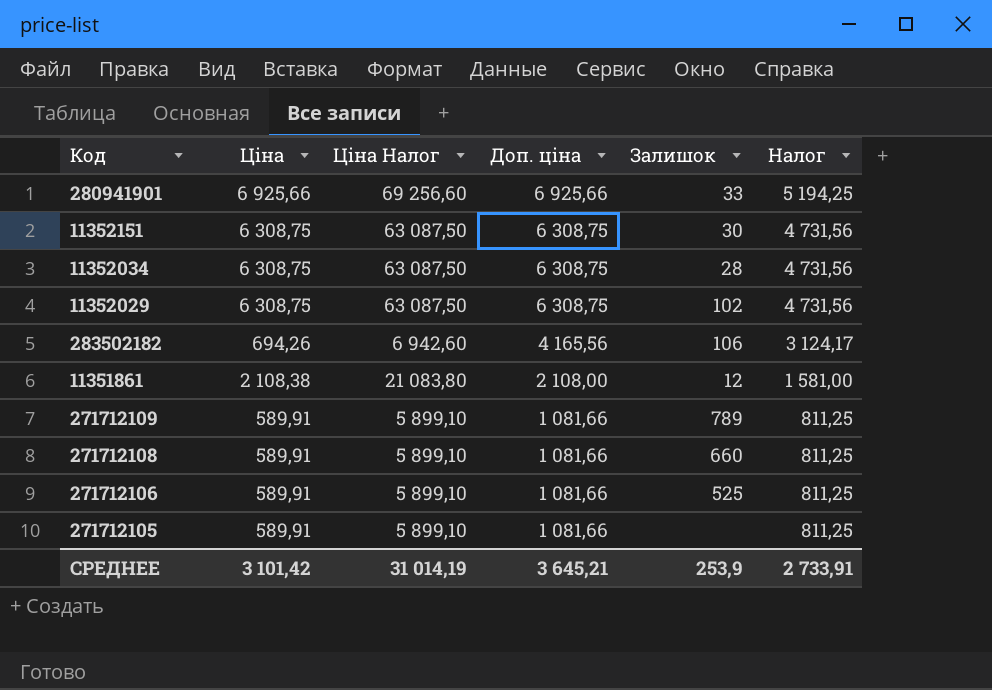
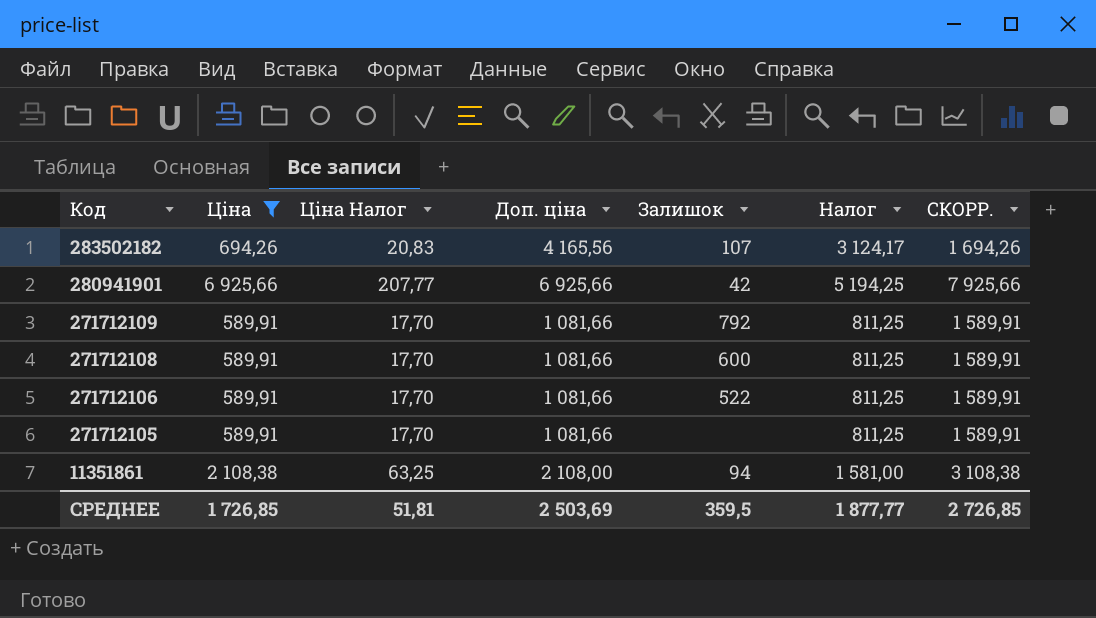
filter: none -> Ціна != 6 308,75
row order: Доп. ціна descending -> Код descending
column Ціна Налог | formula: [Ціна] * 10 -> [Ціна] * 0,03
column СКОРР. | formula: none -> [Ціна] + 1000
283502182 | Залишок: 106 -> 107
280941901 | Залишок: 33 -> 42
271712109 | Залишок: 789 -> 792
271712108 | Залишок: 660 -> 600
271712106 | Залишок: 525 -> 522
11351861 | Залишок: 12 -> 94
СРЕДНЕЕ | Ціна: 3 101,42 -> 1 726,85
СРЕДНЕЕ | Ціна Налог: 31 014,19 -> 51,81
СРЕДНЕЕ | Доп. ціна: 3 645,21 -> 2 503,69
СРЕДНЕЕ | Залишок: 253,9 -> 359,5
СРЕДНЕЕ | Налог: 2 733,91 -> 1 877,77

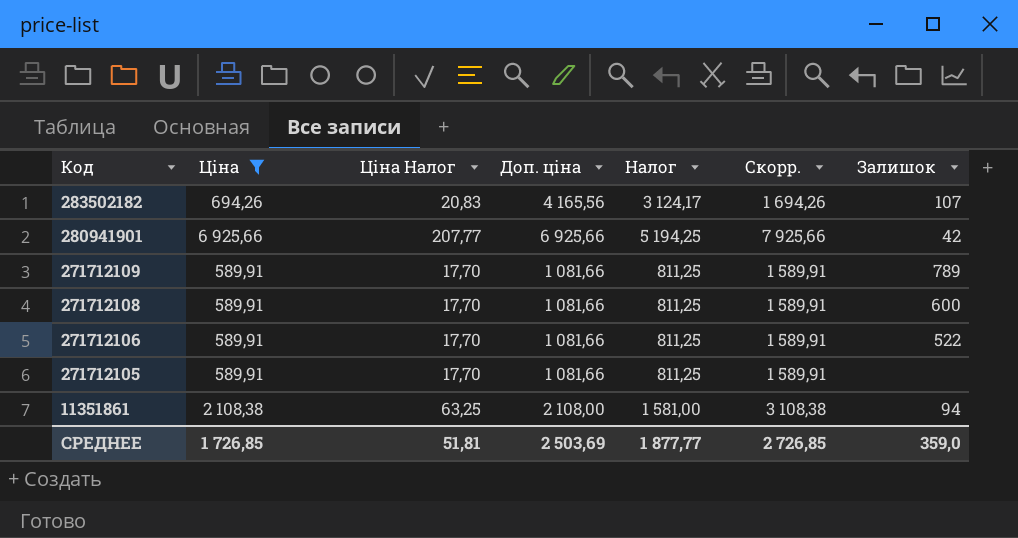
column name: СКОРР. -> Скорр.
column Залишок | position: 5 -> 7
271712109 | Залишок: 792 -> 789
СРЕДНЕЕ | Залишок: 359,5 -> 359,0

